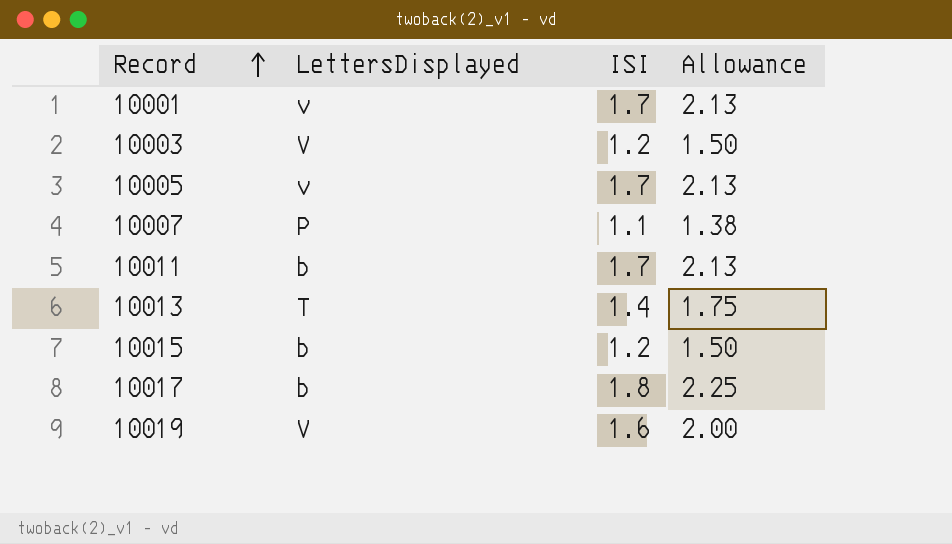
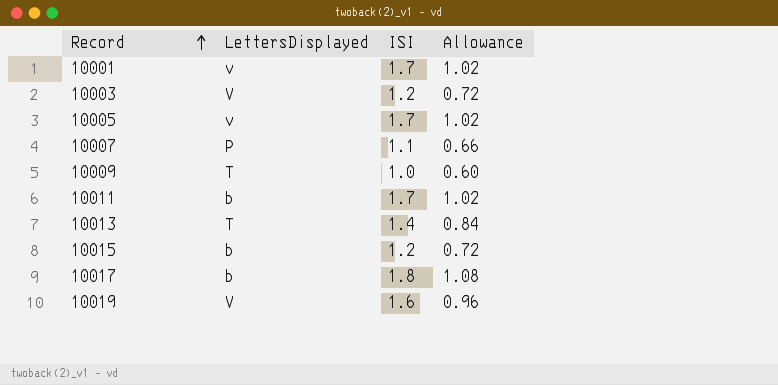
column Allowance | formula: [ISI] * 1.25 -> [ISI] * 0.6
row 10009: none -> T | 1.0 | 0.60

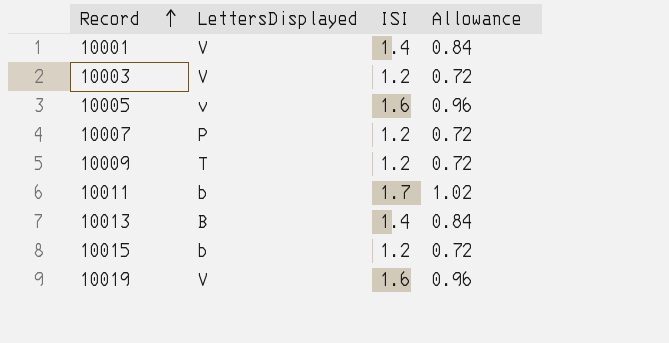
row 10017: b | 1.8 | 1.08 -> none
10001 | LettersDisplayed: v -> V
10001 | ISI: 1.7 -> 1.4
10001 | Allowance: 1.02 -> 0.84
10005 | ISI: 1.7 -> 1.6
10005 | Allowance: 1.02 -> 0.96
10007 | ISI: 1.1 -> 1.2
10007 | Allowance: 0.66 -> 0.72
10009 | ISI: 1.0 -> 1.2
10009 | Allowance: 0.60 -> 0.72
10013 | LettersDisplayed: T -> B

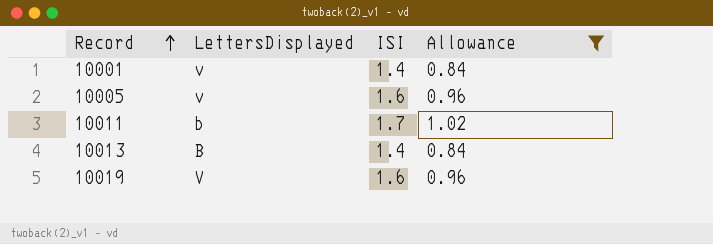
filter: none -> Allowance != 0.72
10001 | LettersDisplayed: V -> v

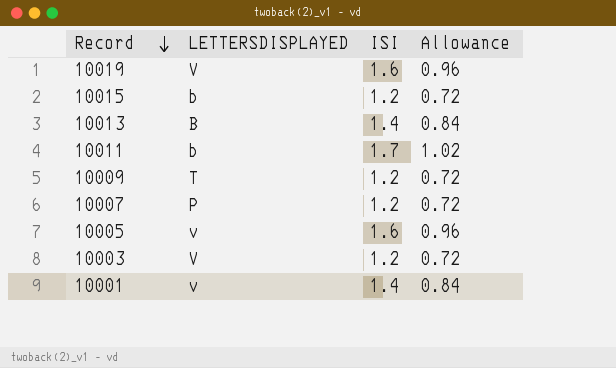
filter: Allowance != 0.72 -> none
row order: Record ascending -> Record descending
column name: LettersDisplayed -> LETTERSDISPLAYED

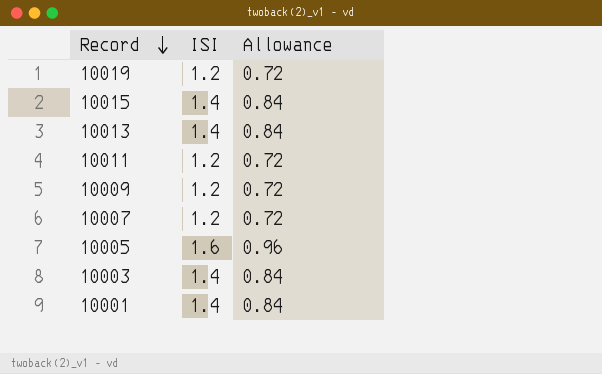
column LETTERSDISPLAYED | position: 2 -> none
10019 | ISI: 1.6 -> 1.2
10019 | Allowance: 0.96 -> 0.72
10015 | ISI: 1.2 -> 1.4
10015 | Allowance: 0.72 -> 0.84
10011 | ISI: 1.7 -> 1.2
10011 | Allowance: 1.02 -> 0.72
10003 | ISI: 1.2 -> 1.4
10003 | Allowance: 0.72 -> 0.84

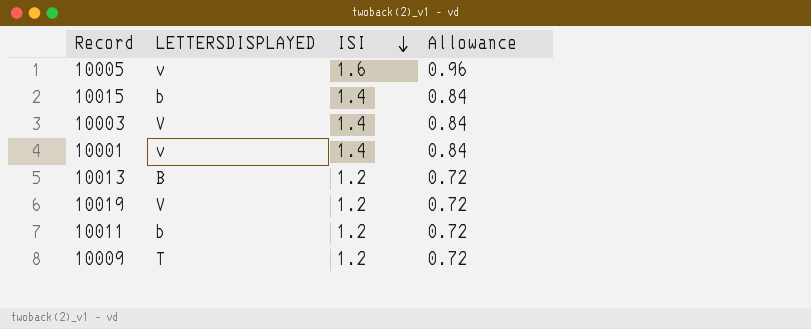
row order: Record descending -> ISI descending
column LETTERSDISPLAYED | position: none -> 2
row 10007: 1.2 | 0.72 -> none
10013 | ISI: 1.4 -> 1.2
10013 | Allowance: 0.84 -> 0.72

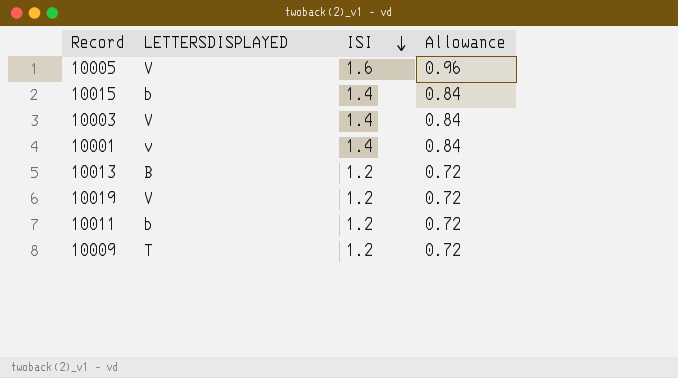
10005 | LETTERSDISPLAYED: v -> V

